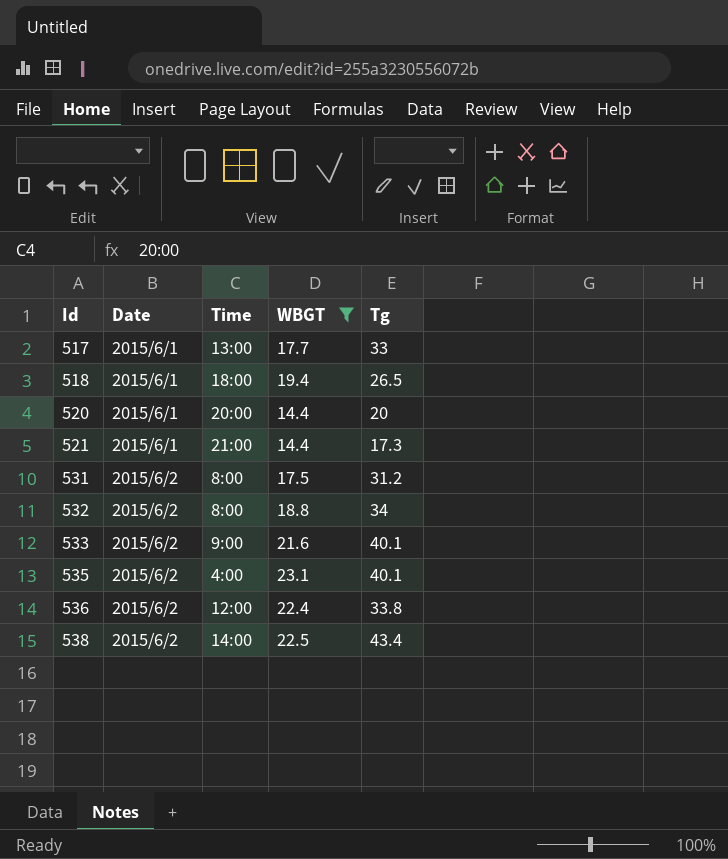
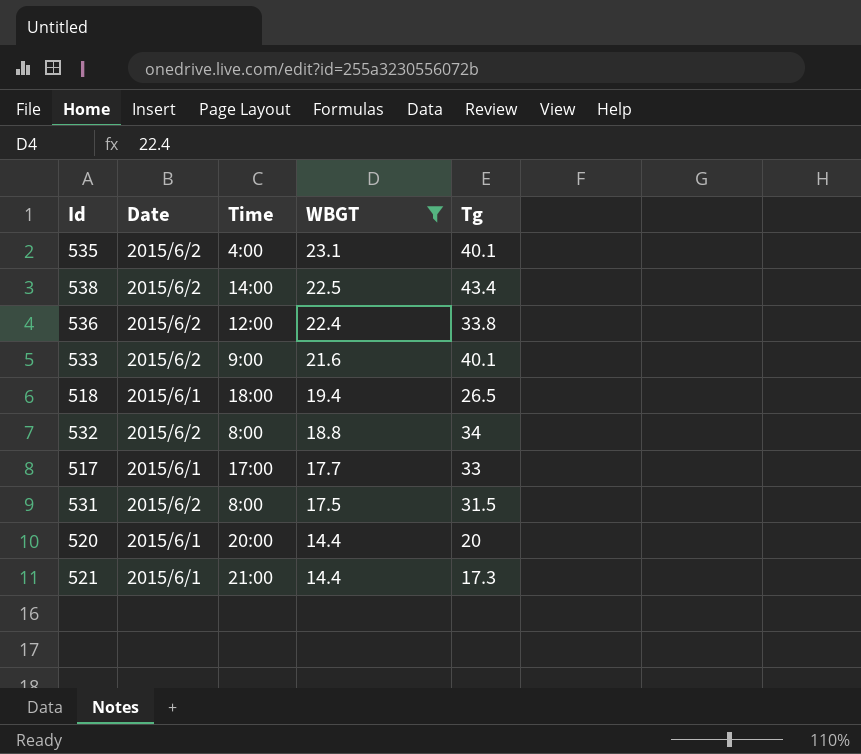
row order: Id ascending -> WBGT descending
517 | Time: 13:00 -> 17:00
531 | Tg: 31.2 -> 31.5

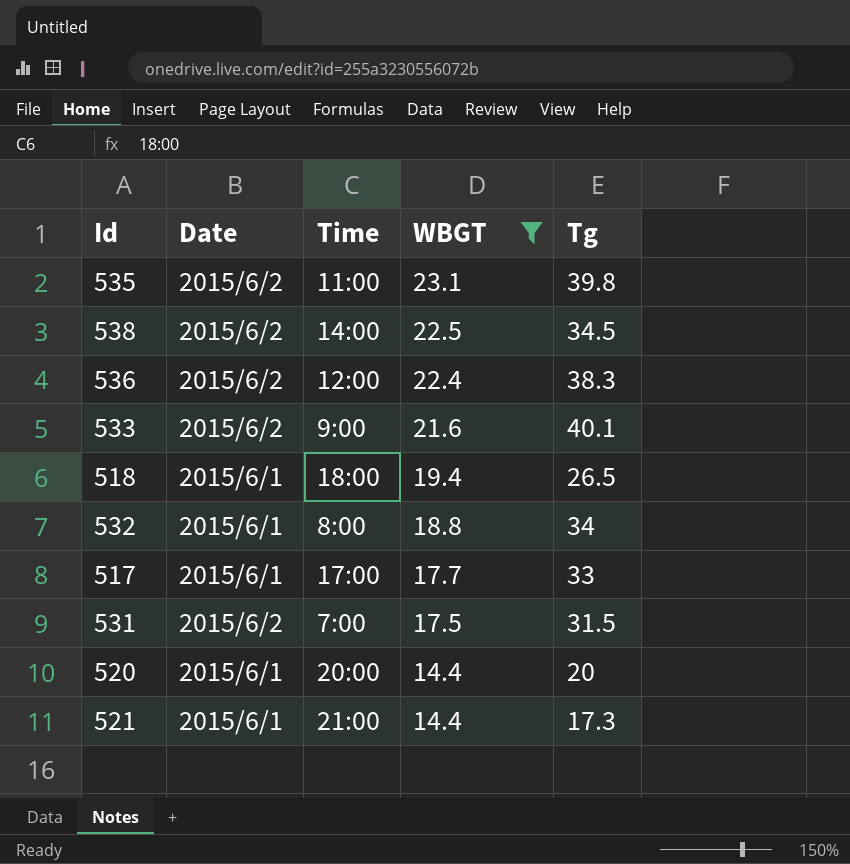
535 | Time: 4:00 -> 11:00
535 | Tg: 40.1 -> 39.8
538 | Tg: 43.4 -> 34.5
536 | Tg: 33.8 -> 38.3
532 | Date: 2015/6/2 -> 2015/6/1
531 | Time: 8:00 -> 7:00

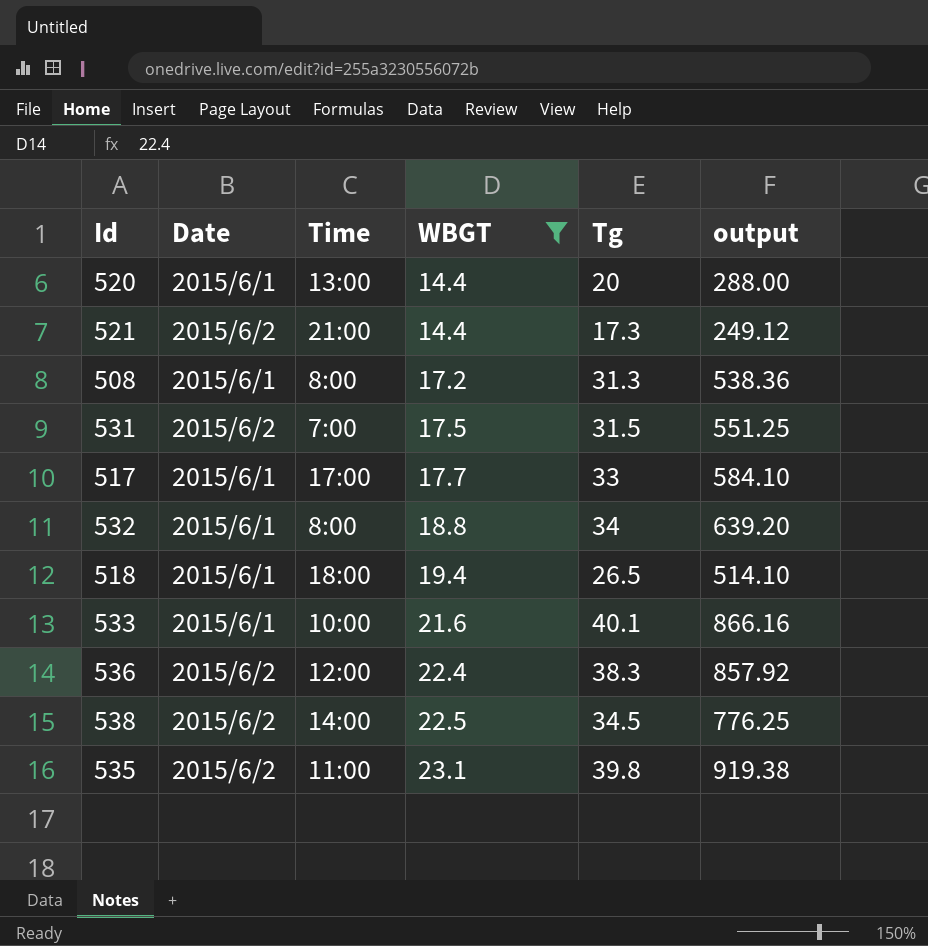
row order: WBGT descending -> WBGT ascending
column output | formula: none -> [WBGT] * [Tg]
520 | Time: 20:00 -> 13:00
521 | Date: 2015/6/1 -> 2015/6/2
row 508: none -> 2015/6/1 | 8:00 | 17.2 | 31.3 | 538.36
533 | Date: 2015/6/2 -> 2015/6/1
533 | Time: 9:00 -> 10:00

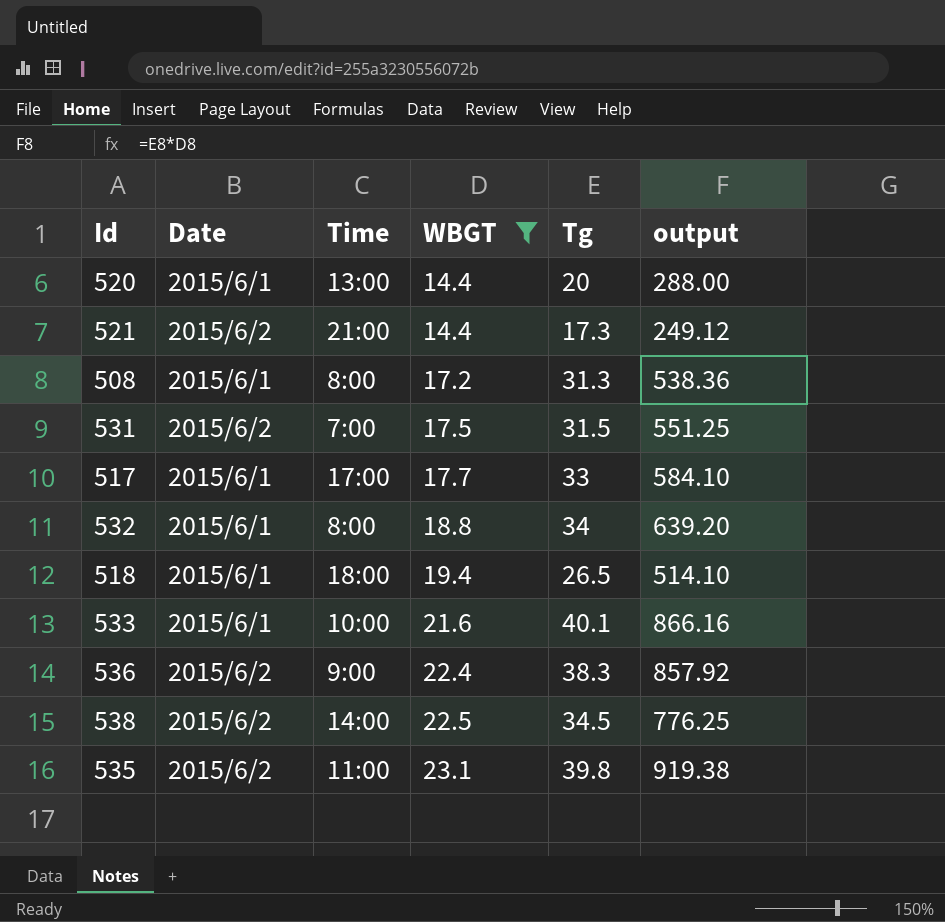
536 | Time: 12:00 -> 9:00

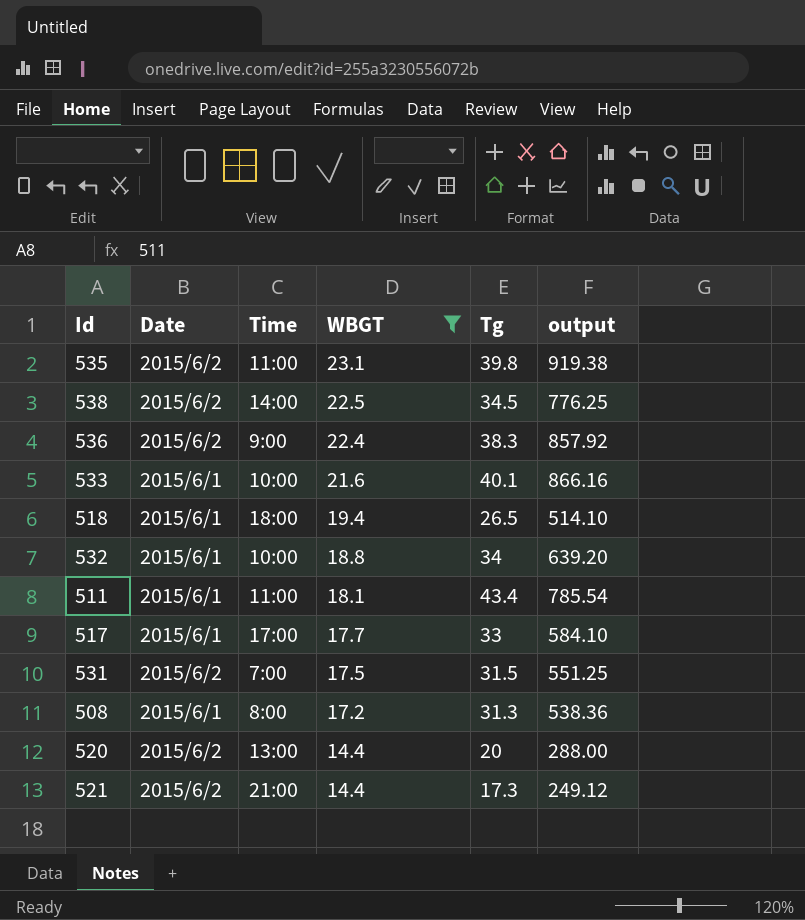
row order: WBGT ascending -> WBGT descending
532 | Time: 8:00 -> 10:00
row 511: none -> 2015/6/1 | 11:00 | 18.1 | 43.4 | 785.54
520 | Date: 2015/6/1 -> 2015/6/2

